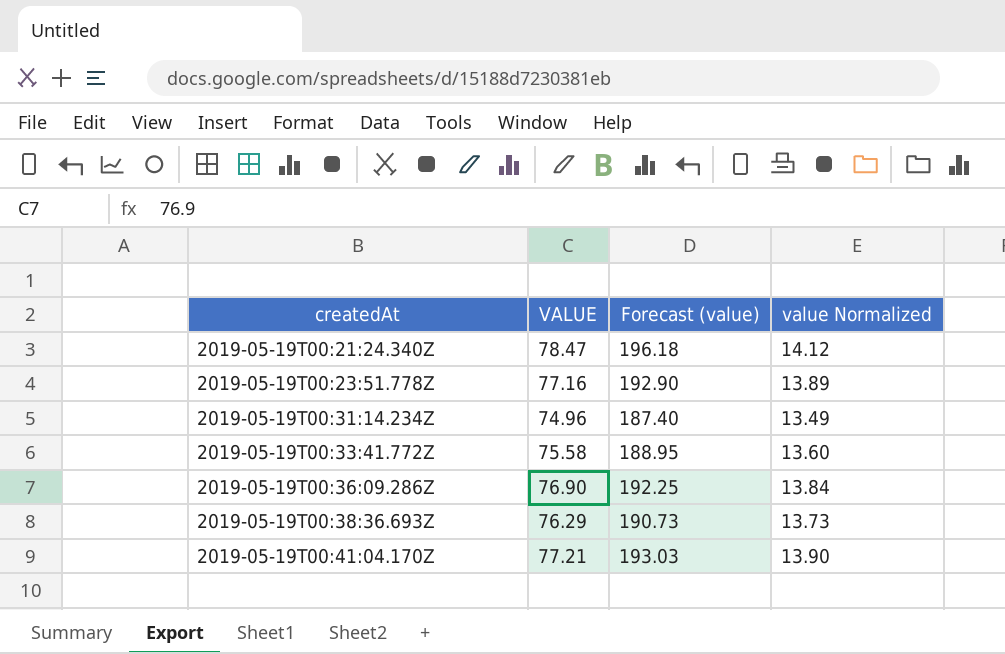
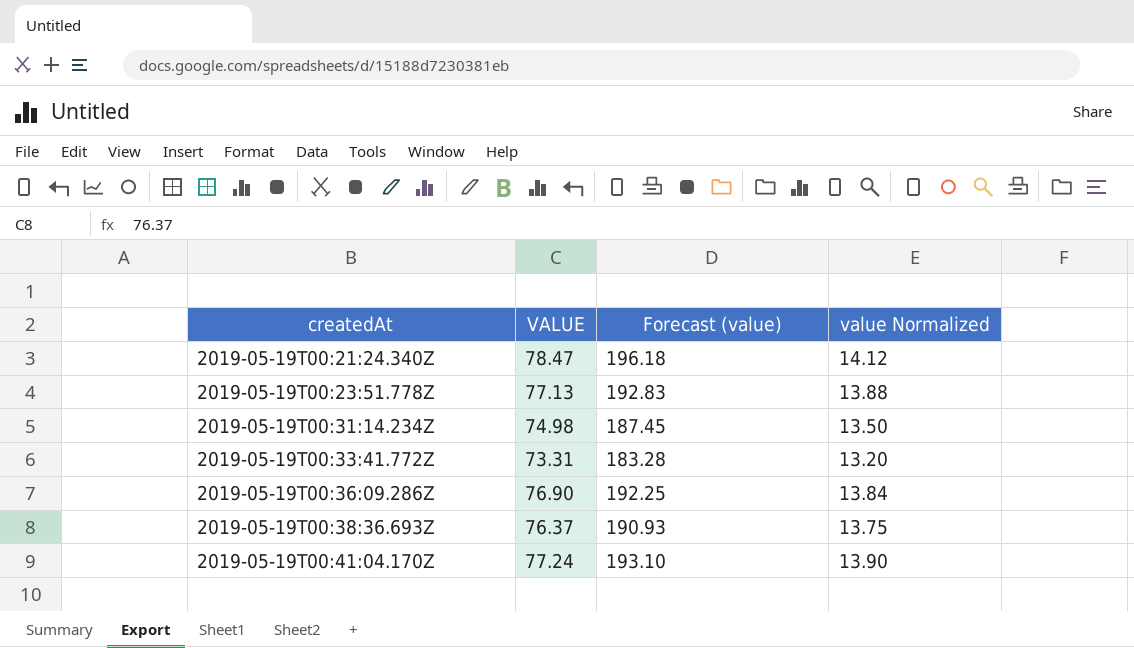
2019-05-19T00:23:51.778Z | VALUE: 77.16 -> 77.13
2019-05-19T00:23:51.778Z | Forecast (value): 192.90 -> 192.83
2019-05-19T00:23:51.778Z | value Normalized: 13.89 -> 13.88
2019-05-19T00:31:14.234Z | VALUE: 74.96 -> 74.98
2019-05-19T00:31:14.234Z | Forecast (value): 187.40 -> 187.45
2019-05-19T00:31:14.234Z | value Normalized: 13.49 -> 13.50
2019-05-19T00:33:41.772Z | VALUE: 75.58 -> 73.31
2019-05-19T00:33:41.772Z | Forecast (value): 188.95 -> 183.28
2019-05-19T00:33:41.772Z | value Normalized: 13.60 -> 13.20
2019-05-19T00:38:36.693Z | VALUE: 76.29 -> 76.37
2019-05-19T00:38:36.693Z | Forecast (value): 190.73 -> 190.93
2019-05-19T00:38:36.693Z | value Normalized: 13.73 -> 13.75
2019-05-19T00:41:04.170Z | VALUE: 77.21 -> 77.24
2019-05-19T00:41:04.170Z | Forecast (value): 193.03 -> 193.10

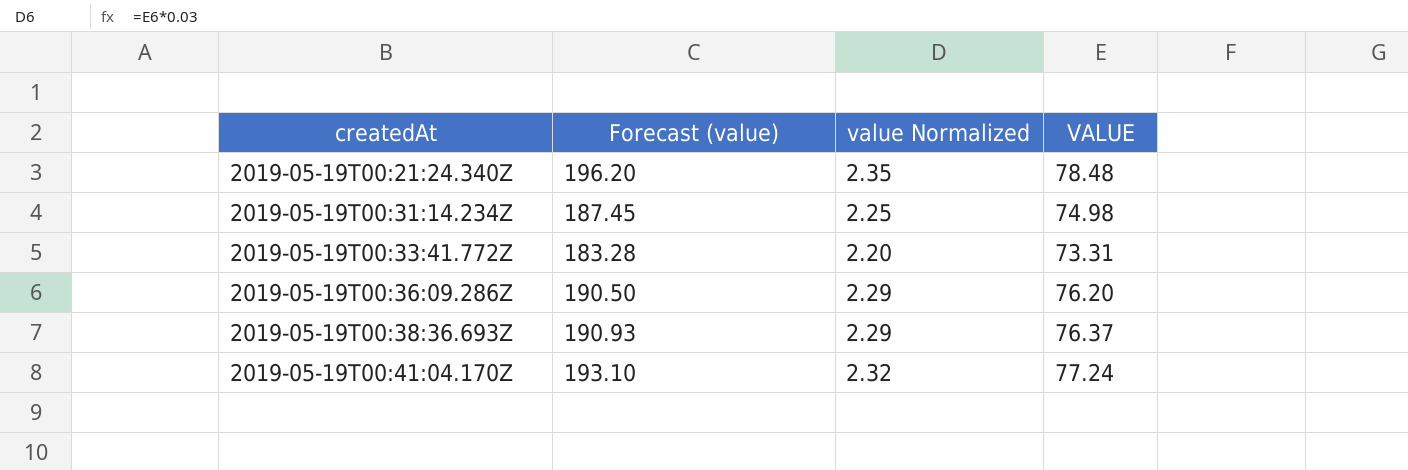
column value Normalized | formula: [VALUE] * 0.18 -> [VALUE] * 0.03
column VALUE | position: 2 -> 4
row 2019-05-19T00:23:51.778Z: 77.13 | 192.83 | 13.88 -> none
2019-05-19T00:21:24.340Z | Forecast (value): 196.18 -> 196.20
2019-05-19T00:21:24.340Z | VALUE: 78.47 -> 78.48
2019-05-19T00:36:09.286Z | Forecast (value): 192.25 -> 190.50
2019-05-19T00:36:09.286Z | VALUE: 76.90 -> 76.20

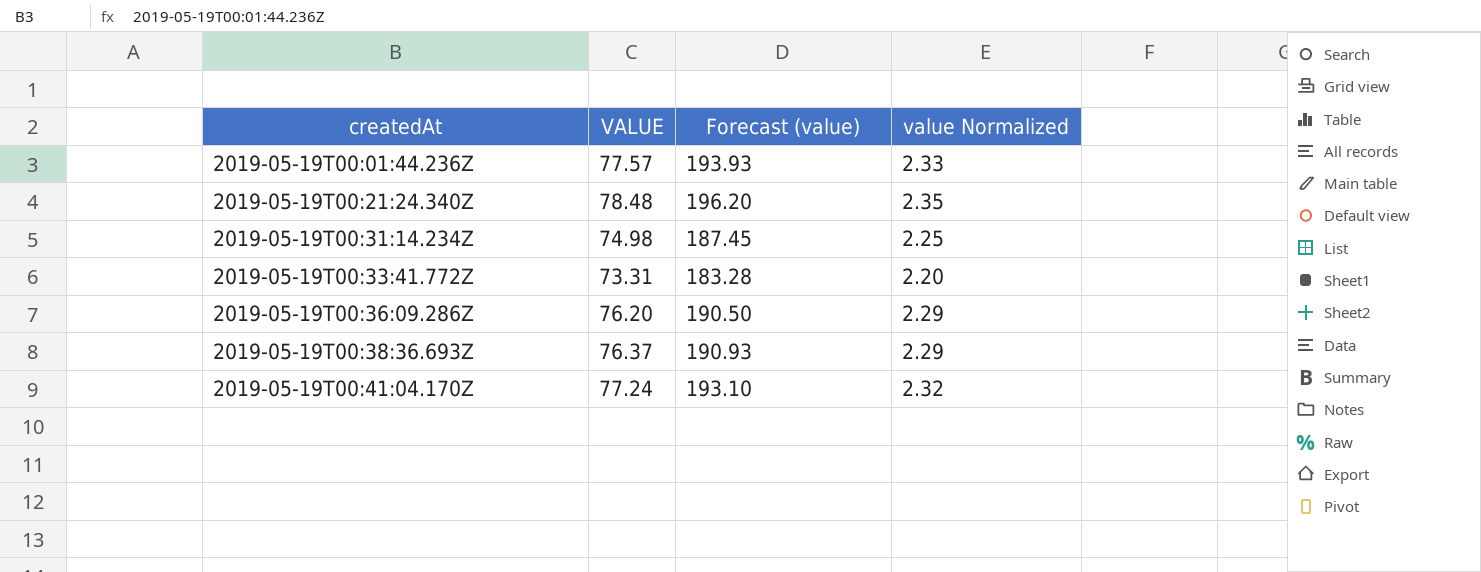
column VALUE | position: 4 -> 2
row 2019-05-19T00:01:44.236Z: none -> 77.57 | 193.93 | 2.33

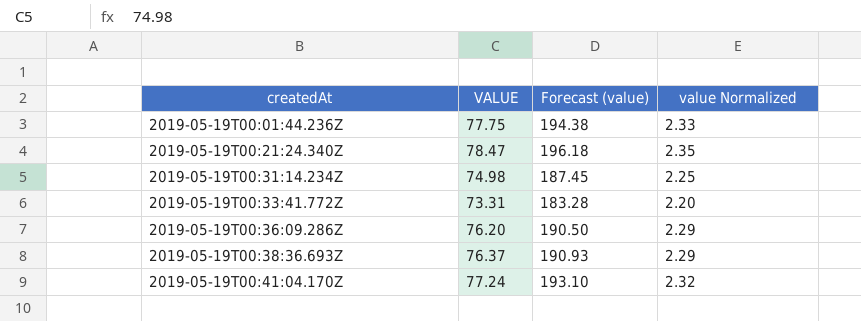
2019-05-19T00:01:44.236Z | VALUE: 77.57 -> 77.75
2019-05-19T00:01:44.236Z | Forecast (value): 193.93 -> 194.38
2019-05-19T00:21:24.340Z | VALUE: 78.48 -> 78.47
2019-05-19T00:21:24.340Z | Forecast (value): 196.20 -> 196.18

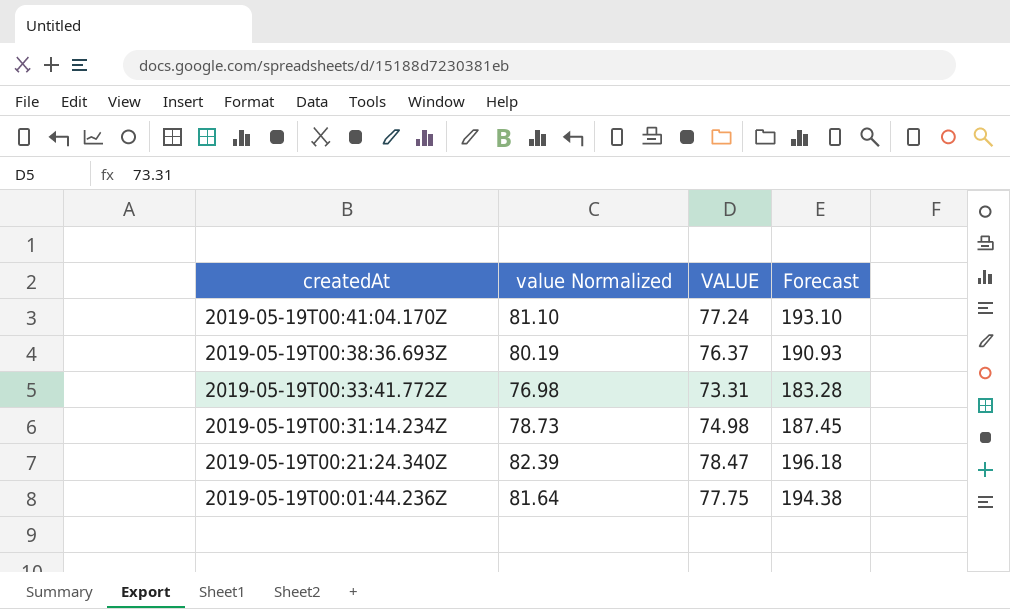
row order: createdAt ascending -> createdAt descending
column value Normalized | formula: [VALUE] * 0.03 -> [VALUE] * 1.05
column value Normalized | position: 4 -> 2
column name: Forecast (value) -> Forecast
row 2019-05-19T00:36:09.286Z: 76.20 | 190.50 | 2.29 -> none

